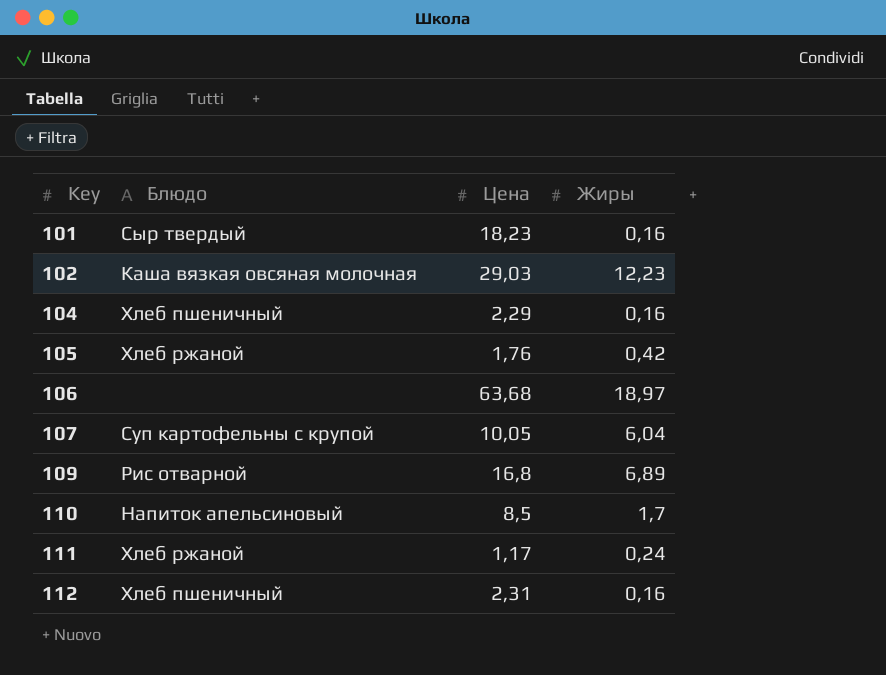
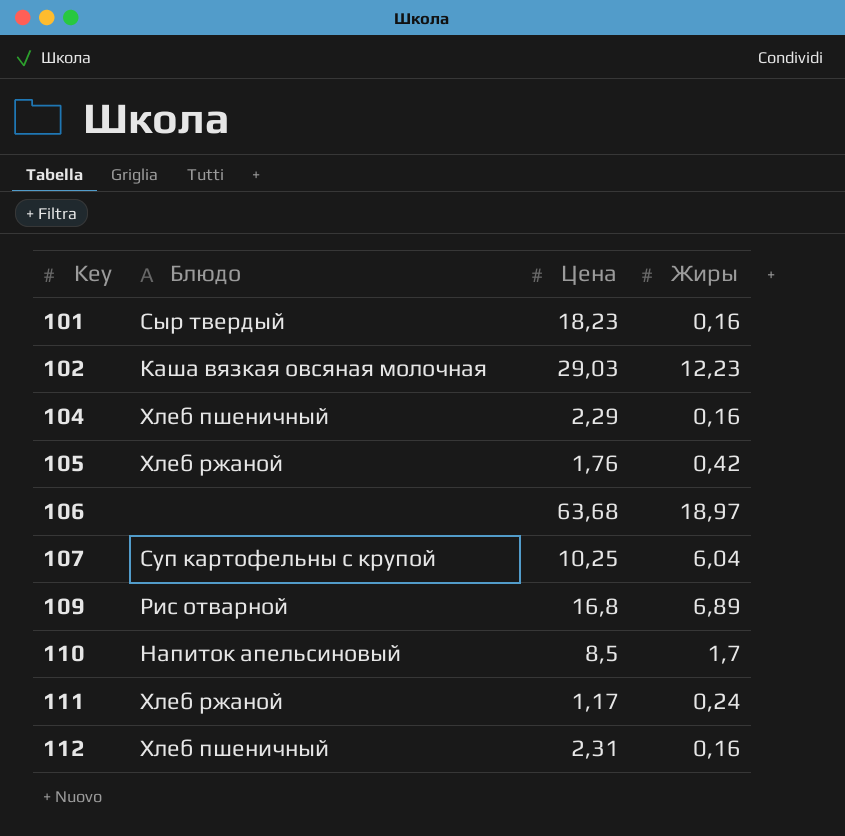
107 | Цена: 10,05 -> 10,25

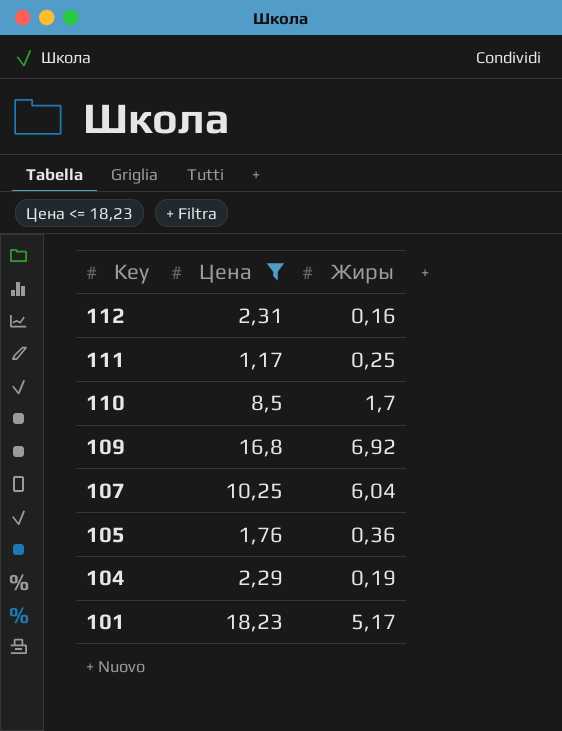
filter: none -> Цена <= 18,23
row order: Key ascending -> Key descending
column Блюдо | position: 2 -> none
111 | Жиры: 0,24 -> 0,25
109 | Жиры: 6,89 -> 6,92
105 | Жиры: 0,42 -> 0,36
104 | Жиры: 0,16 -> 0,19
101 | Жиры: 0,16 -> 5,17

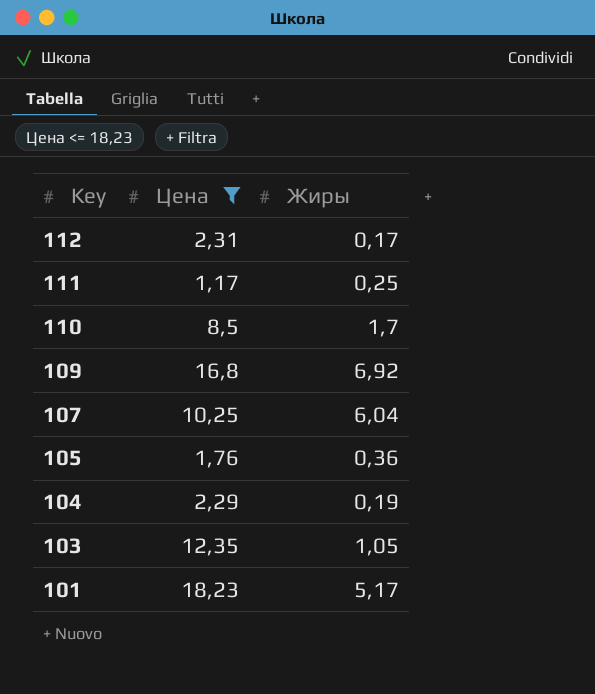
112 | Жиры: 0,16 -> 0,17
row 103: none -> 12,35 | 1,05

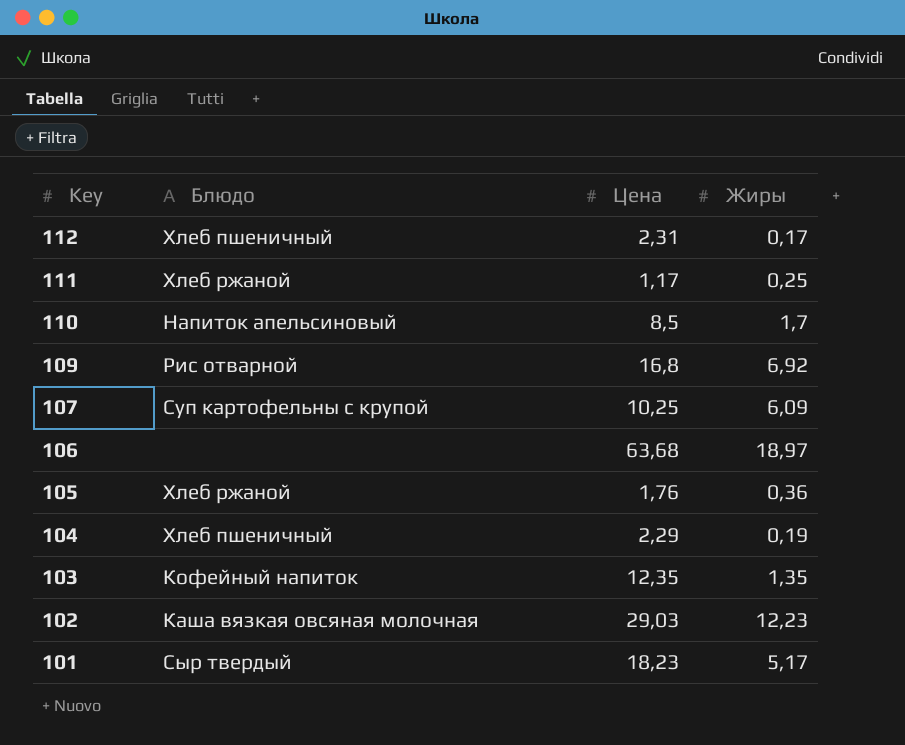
filter: Цена <= 18,23 -> none
column Блюдо | position: none -> 2
107 | Жиры: 6,04 -> 6,09
103 | Жиры: 1,05 -> 1,35

